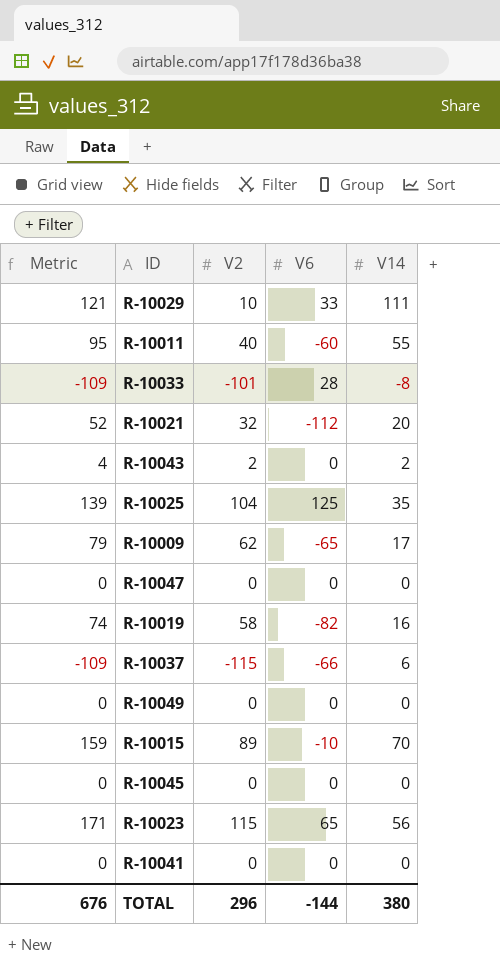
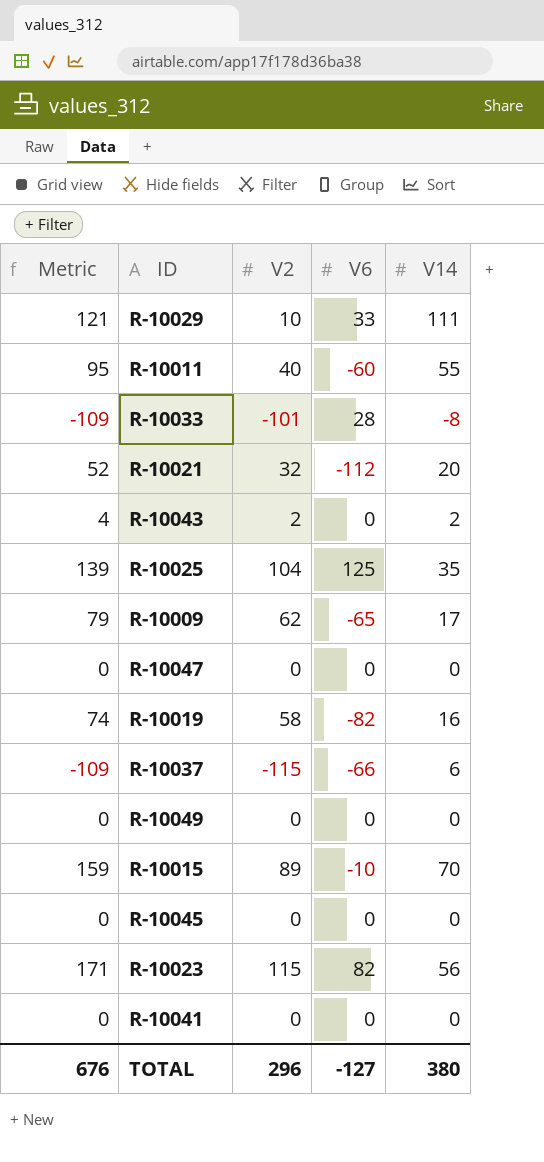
R-10023 | V6: 65 -> 82
TOTAL | V6: -144 -> -127

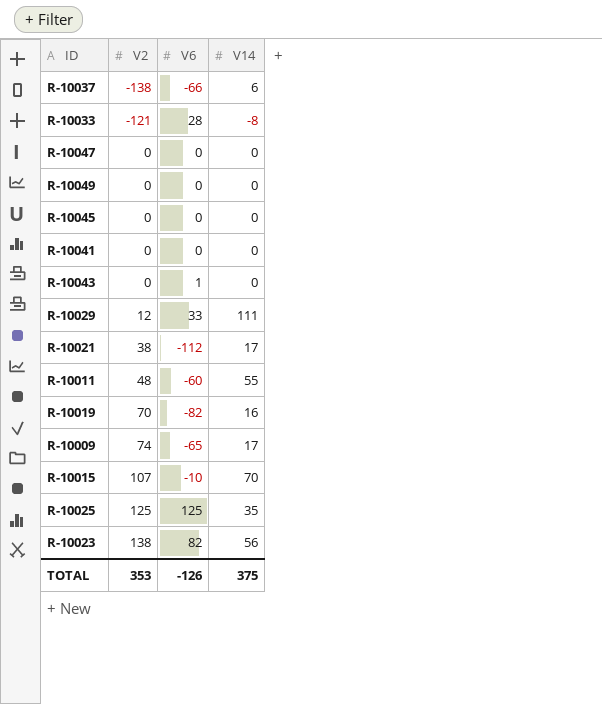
row order: none -> V2 ascending
column Metric | formula: [V2] + [V14] -> none
R-10037 | V2: -115 -> -138
R-10033 | V2: -101 -> -121
R-10043 | V2: 2 -> 0
R-10043 | V6: 0 -> 1
R-10043 | V14: 2 -> 0
R-10029 | V2: 10 -> 12
R-10021 | V2: 32 -> 38
R-10021 | V14: 20 -> 17
R-10011 | V2: 40 -> 48
R-10019 | V2: 58 -> 70
R-10009 | V2: 62 -> 74
R-10015 | V2: 89 -> 107
R-10025 | V2: 104 -> 125
R-10023 | V2: 115 -> 138
TOTAL | V2: 296 -> 353
TOTAL | V6: -127 -> -126
TOTAL | V14: 380 -> 375

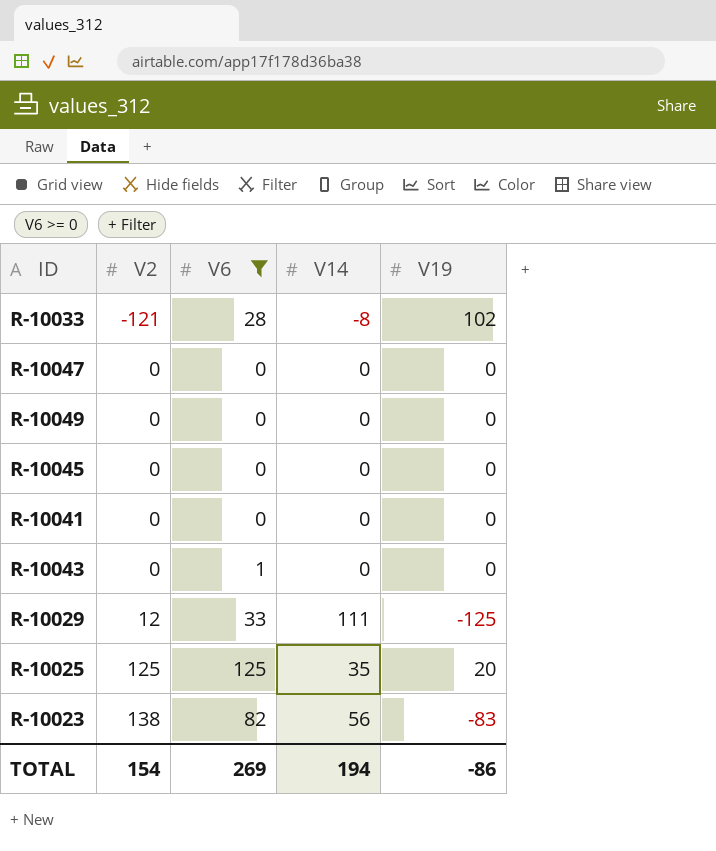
filter: none -> V6 >= 0
column V19 | position: none -> 5
TOTAL | V2: 353 -> 154
TOTAL | V6: -126 -> 269
TOTAL | V14: 375 -> 194

